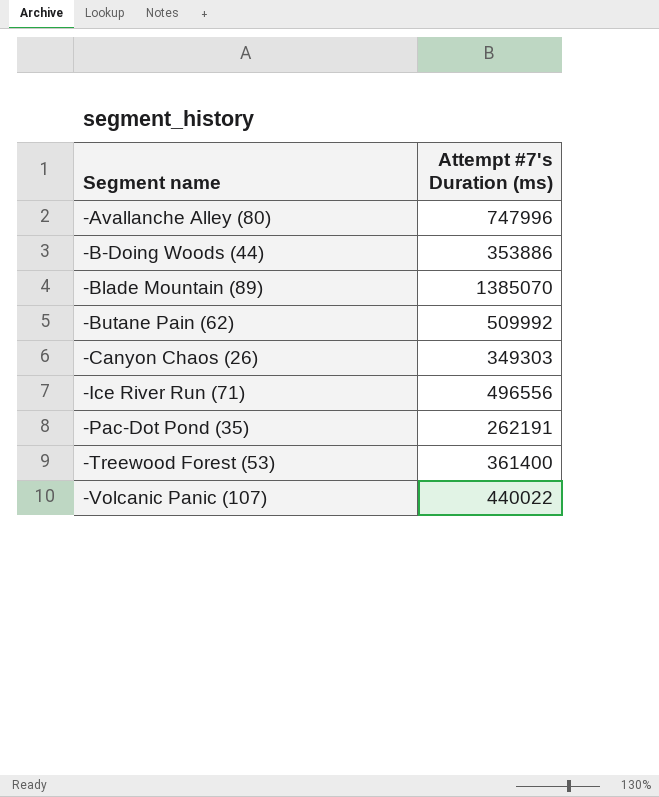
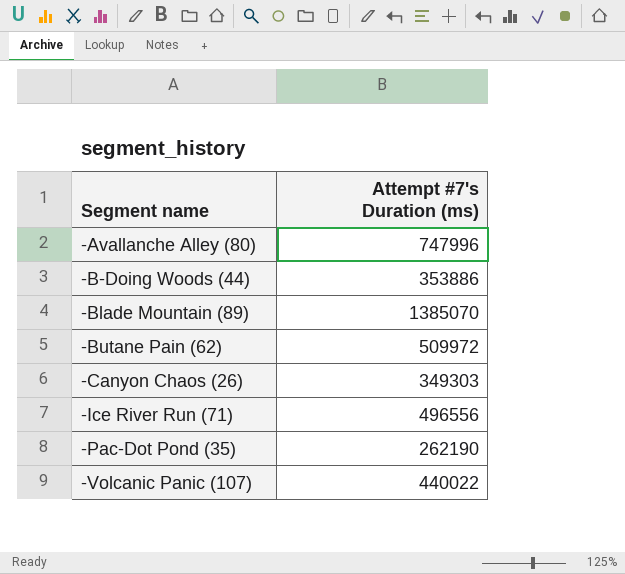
row -Treewood Forest (53): 361400 -> none
-Butane Pain (62) | Attempt #7's Duration (ms): 509992 -> 509972
-Pac-Dot Pond (35) | Attempt #7's Duration (ms): 262191 -> 262190

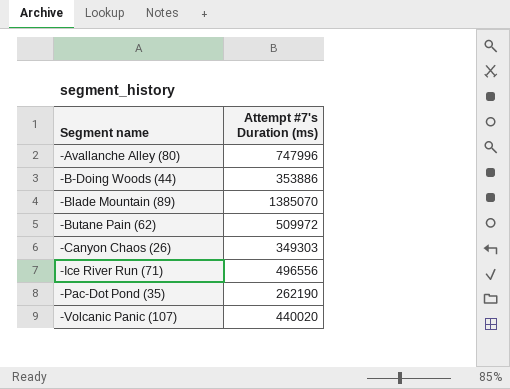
-Volcanic Panic (107) | Attempt #7's Duration (ms): 440022 -> 440020

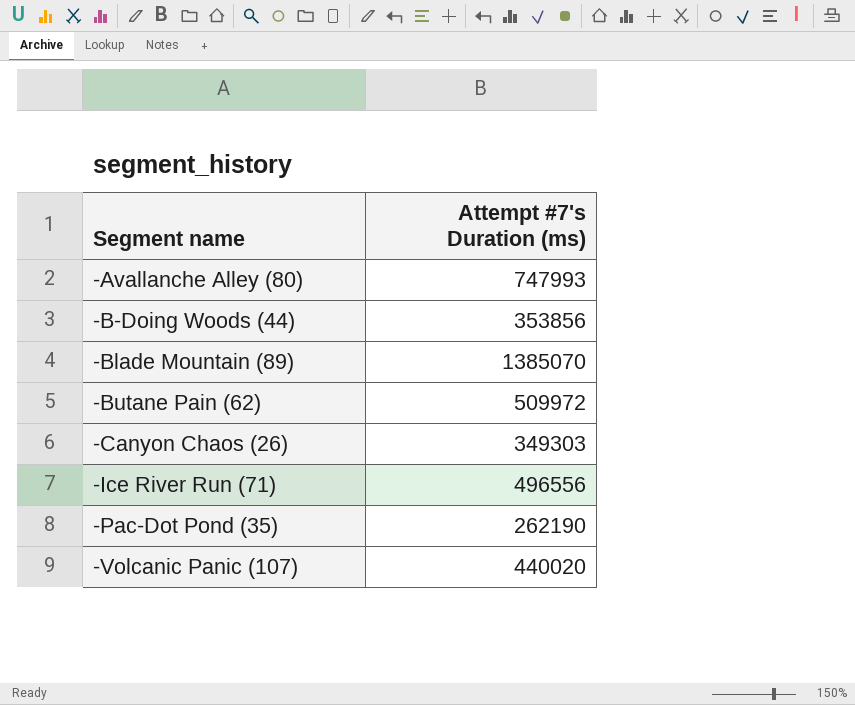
-Avallanche Alley (80) | Attempt #7's Duration (ms): 747996 -> 747993
-B-Doing Woods (44) | Attempt #7's Duration (ms): 353886 -> 353856

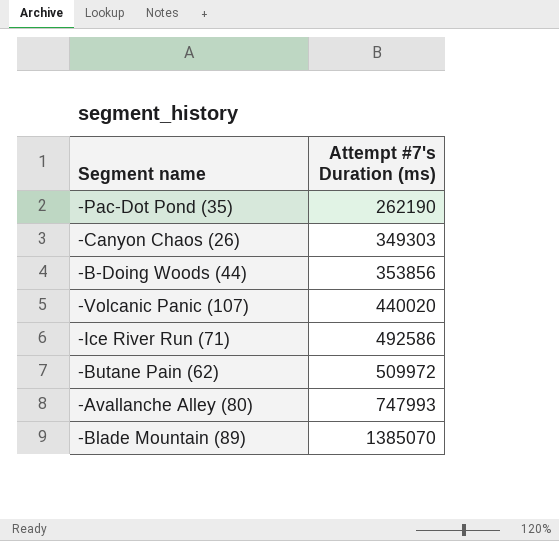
row order: Segment name ascending -> Attempt #7's Duration (ms) ascending
-Ice River Run (71) | Attempt #7's Duration (ms): 496556 -> 492586

